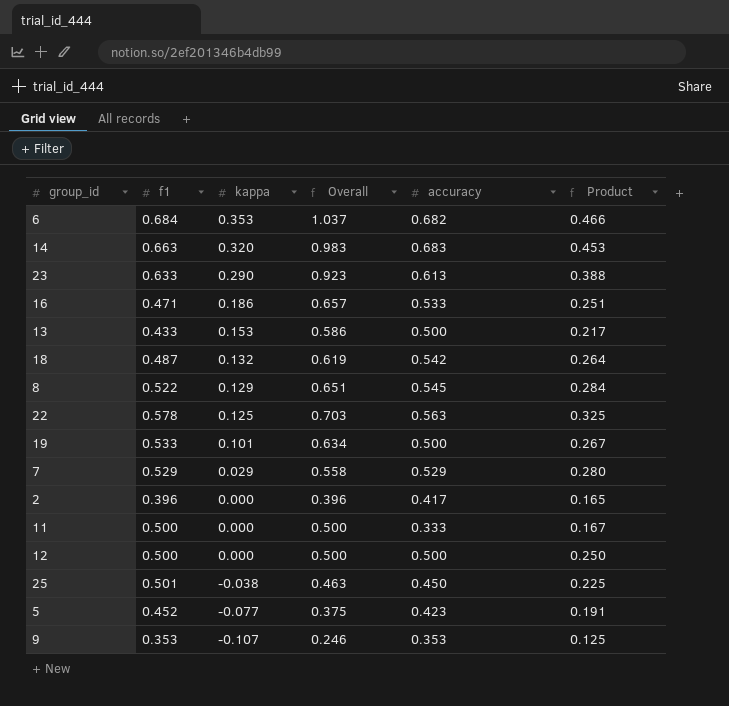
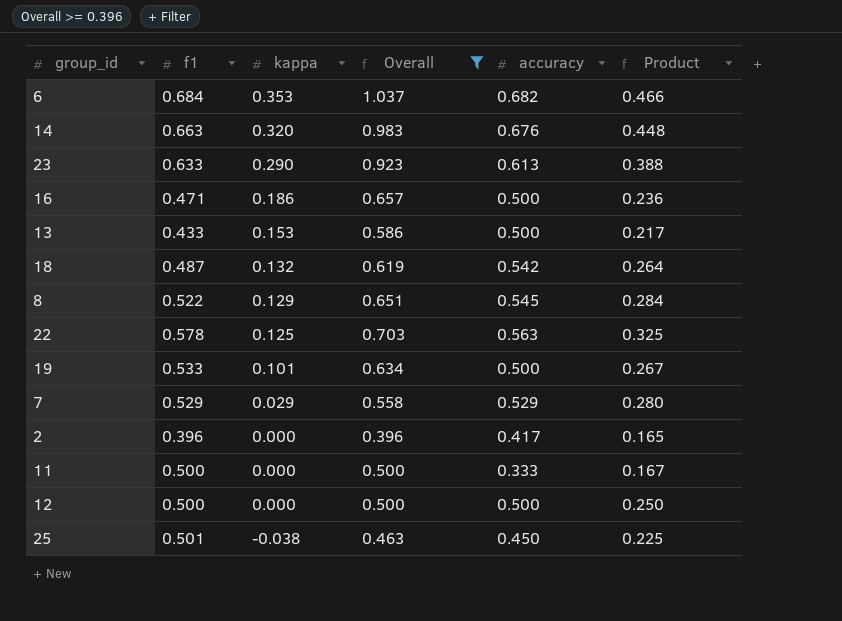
filter: none -> Overall >= 0.396
14 | accuracy: 0.683 -> 0.676
14 | Product: 0.453 -> 0.448
16 | accuracy: 0.533 -> 0.500
16 | Product: 0.251 -> 0.236

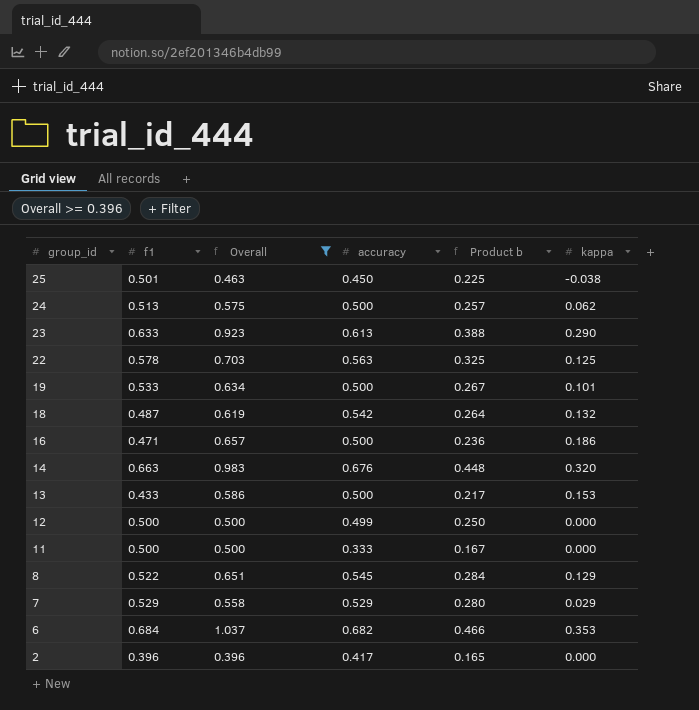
row order: kappa descending -> group_id descending
column name: Product -> Product b
column kappa | position: 3 -> 6
row 24: none -> 0.513 | 0.575 | 0.500 | 0.257 | 0.062
12 | accuracy: 0.500 -> 0.499

